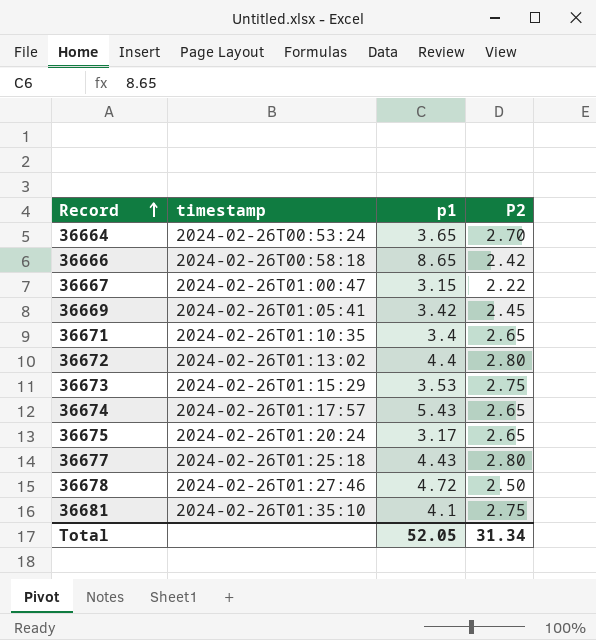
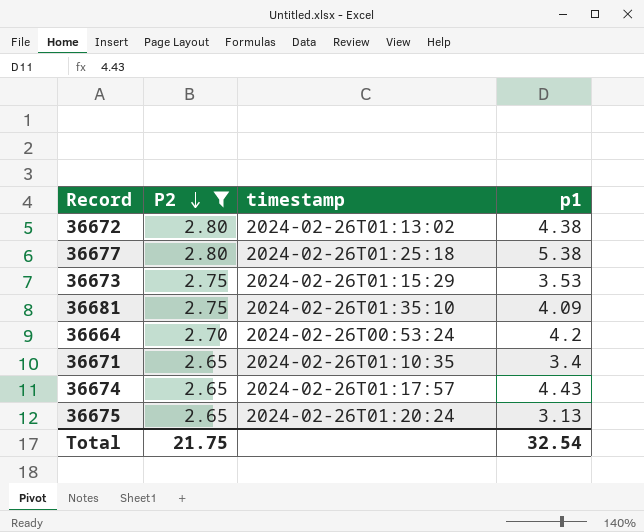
filter: none -> P2 >= 2.65
row order: Record ascending -> P2 descending
column P2 | position: 4 -> 2
36672 | p1: 4.4 -> 4.38
36677 | p1: 4.43 -> 5.38
36681 | p1: 4.1 -> 4.09
36664 | p1: 3.65 -> 4.2
36674 | p1: 5.43 -> 4.43
36675 | p1: 3.17 -> 3.13
Total | P2: 31.34 -> 21.75
Total | p1: 52.05 -> 32.54

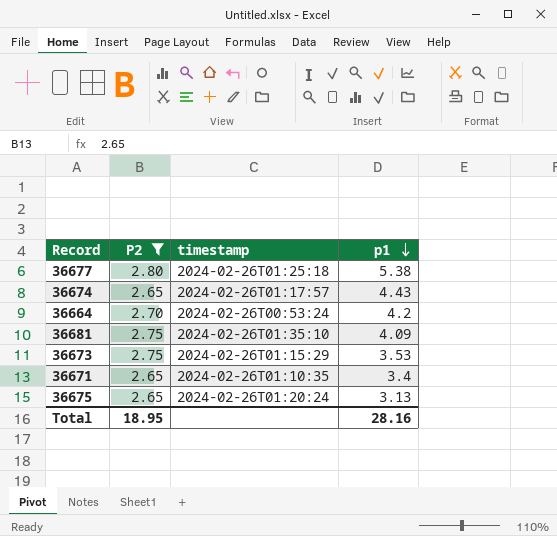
row order: P2 descending -> p1 descending
row 36672: 2.80 | 2024-02-26T01:13:02 | 4.38 -> none
Total | P2: 21.75 -> 18.95
Total | p1: 32.54 -> 28.16

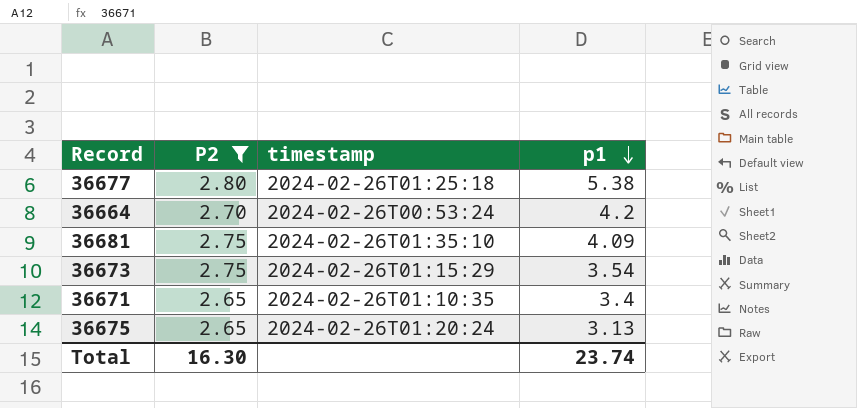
row 36674: 2.65 | 2024-02-26T01:17:57 | 4.43 -> none
36673 | p1: 3.53 -> 3.54
Total | P2: 18.95 -> 16.30
Total | p1: 28.16 -> 23.74

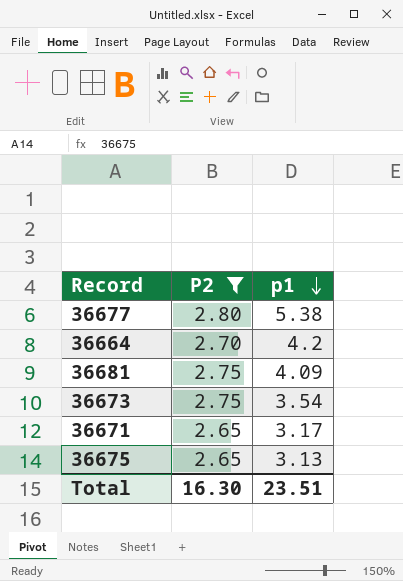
column timestamp | position: 3 -> none
36671 | p1: 3.4 -> 3.17
Total | p1: 23.74 -> 23.51

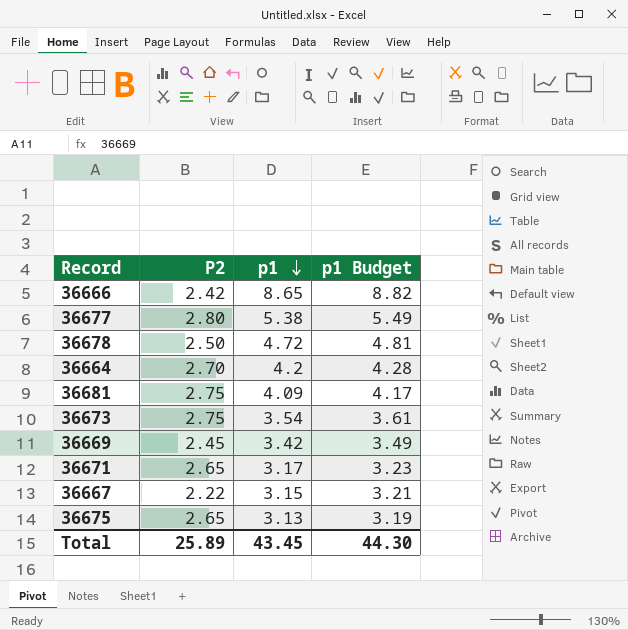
filter: P2 >= 2.65 -> none
column p1 Budget | formula: none -> [p1] * 1.02
Total | P2: 16.30 -> 25.89
Total | p1: 23.51 -> 43.45

